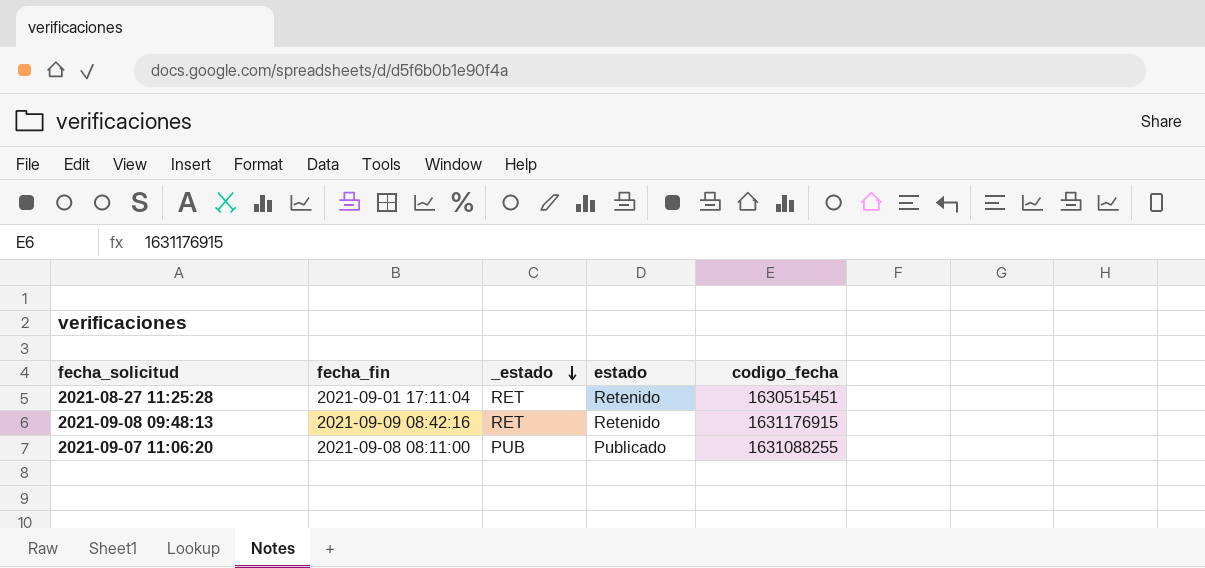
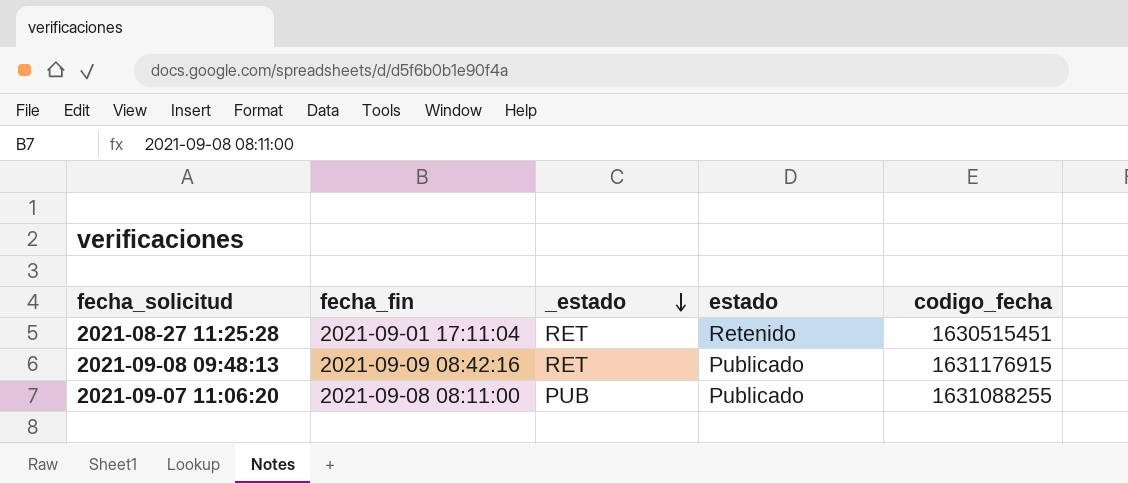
2021-09-08 09:48:13 | estado: Retenido -> Publicado

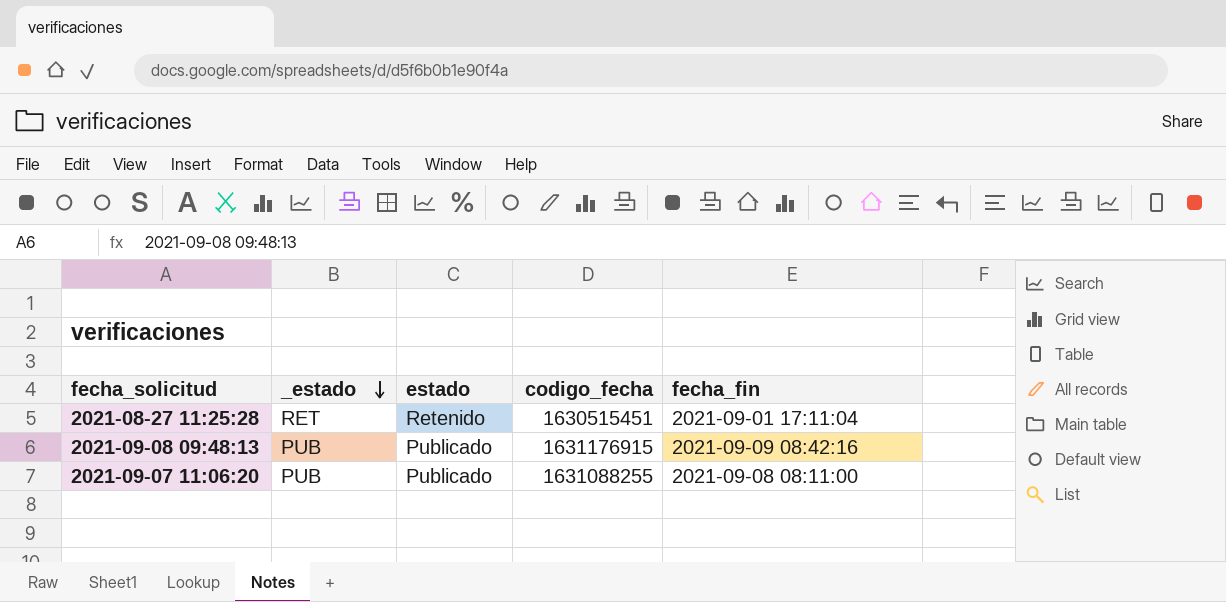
column fecha_fin | position: 2 -> 5
2021-09-08 09:48:13 | _estado: RET -> PUB

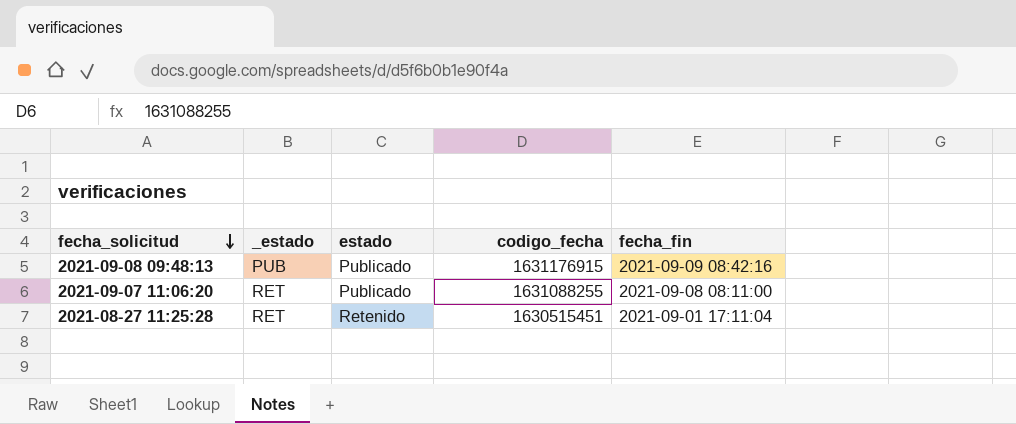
row order: _estado descending -> fecha_solicitud descending
2021-09-07 11:06:20 | _estado: PUB -> RET

